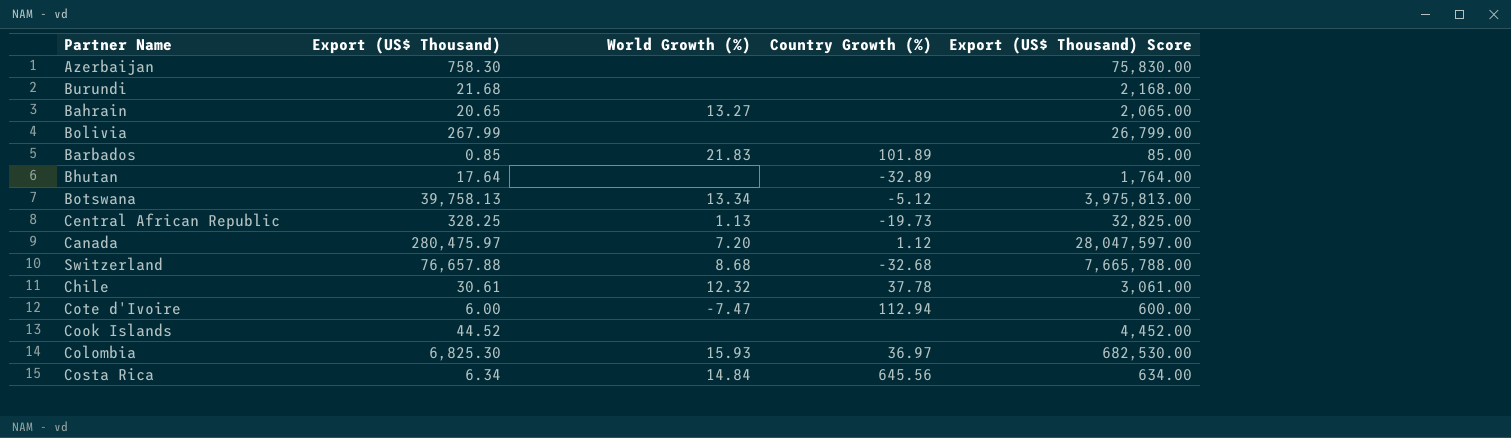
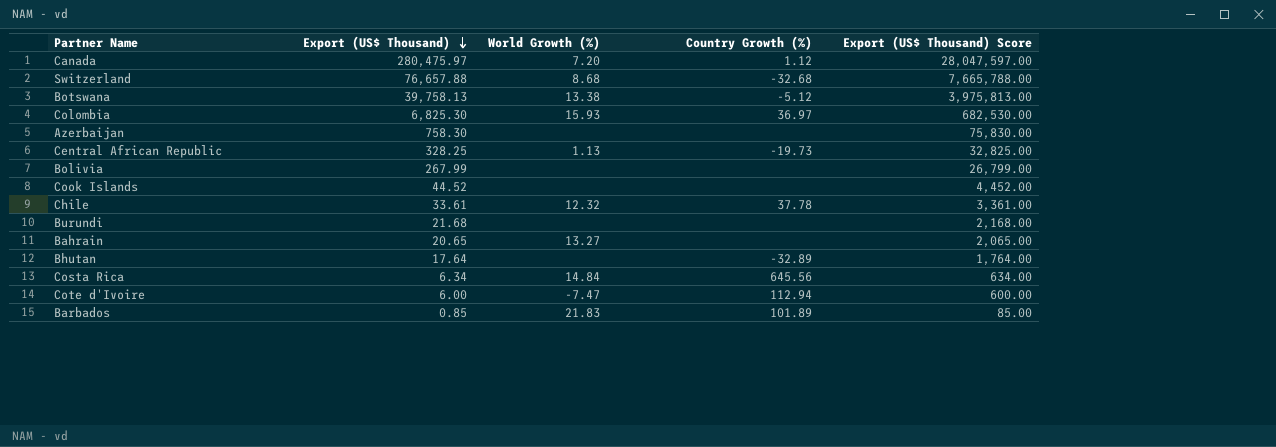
row order: none -> Export (US$ Thousand) descending
Botswana | World Growth (%): 13.34 -> 13.38
Chile | Export (US$ Thousand): 30.61 -> 33.61
Chile | Export (US$ Thousand) Score: 3,061.00 -> 3,361.00

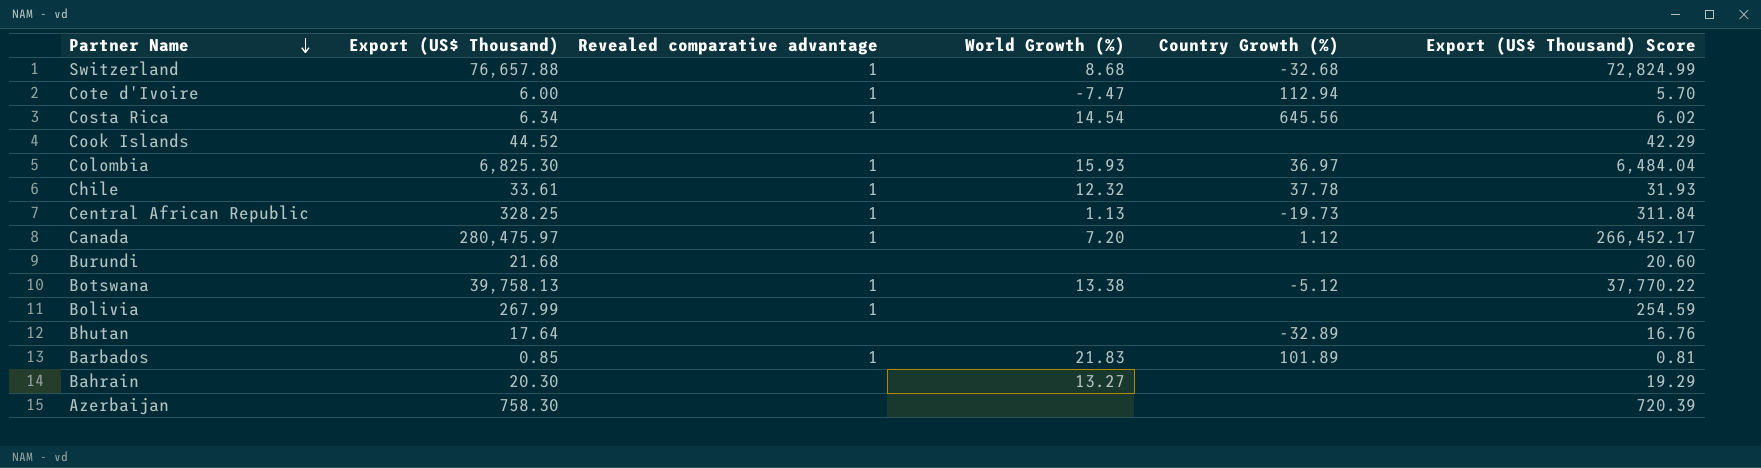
row order: Export (US$ Thousand) descending -> Partner Name descending
column Revealed comparative advantage | position: none -> 3
column Export (US$ Thousand) Score | formula: [Export (US$ Thousand)] * 100 -> [Export (US$ Thousand)] * 0.95
Costa Rica | World Growth (%): 14.84 -> 14.54
Bahrain | Export (US$ Thousand): 20.65 -> 20.30

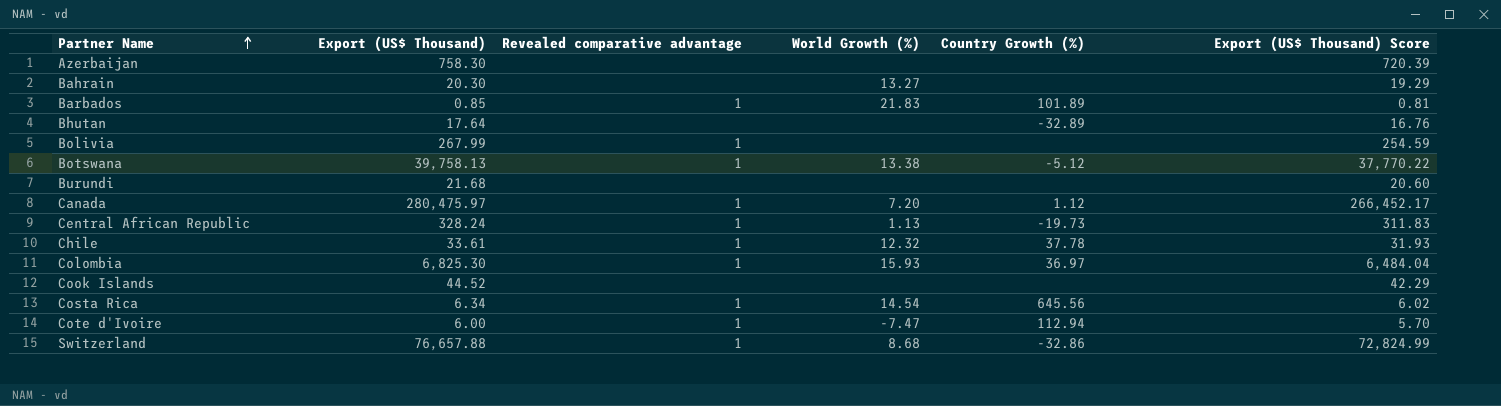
row order: Partner Name descending -> Partner Name ascending
Central African Republic | Export (US$ Thousand): 328.25 -> 328.24
Central African Republic | Export (US$ Thousand) Score: 311.84 -> 311.83
Switzerland | Country Growth (%): -32.68 -> -32.86

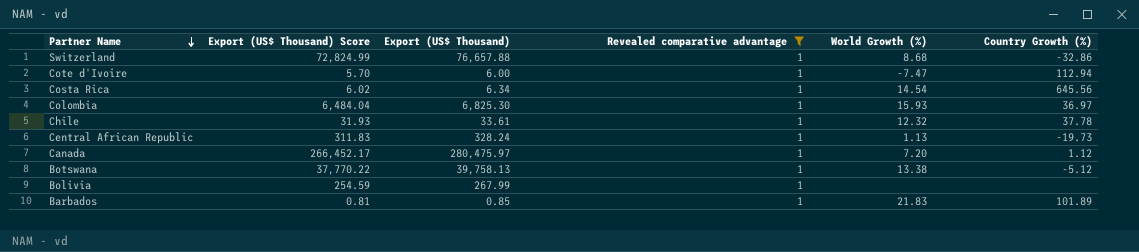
filter: none -> Revealed comparative advantage = 1
row order: Partner Name ascending -> Partner Name descending
column Export (US$ Thousand) Score | position: 6 -> 2

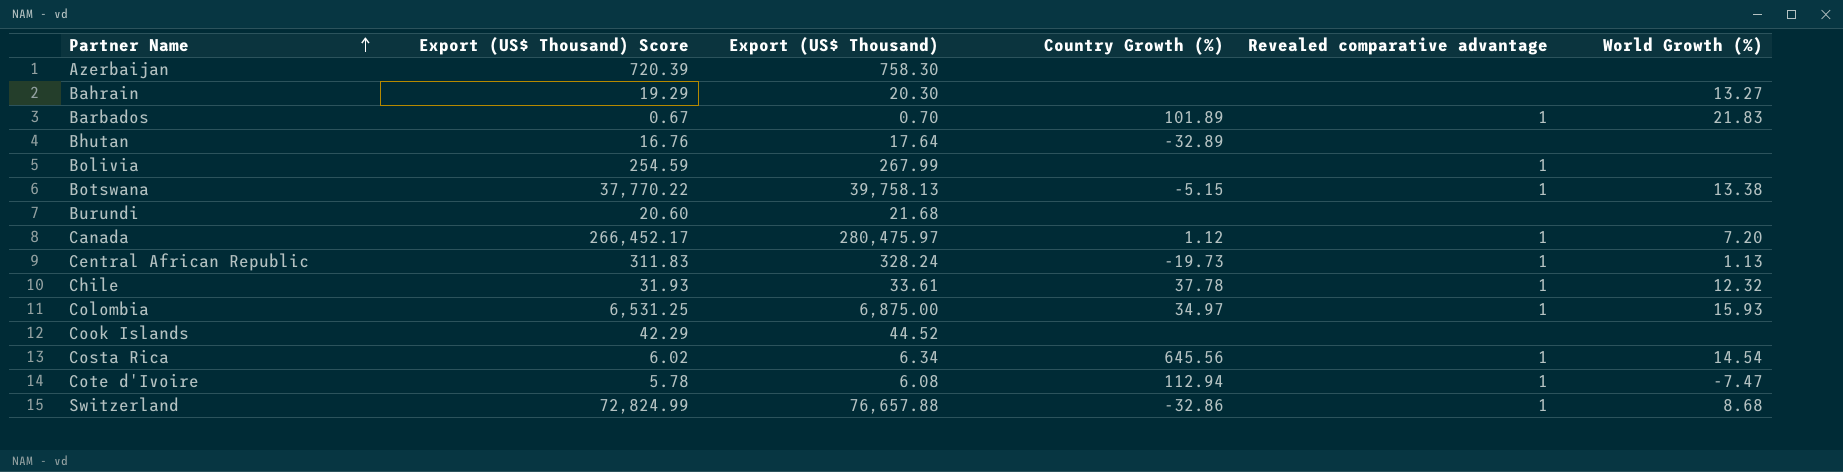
filter: Revealed comparative advantage = 1 -> none
row order: Partner Name descending -> Partner Name ascending
column Country Growth (%) | position: 6 -> 4
Barbados | Export (US$ Thousand) Score: 0.81 -> 0.67
Barbados | Export (US$ Thousand): 0.85 -> 0.70
Botswana | Country Growth (%): -5.12 -> -5.15
Colombia | Export (US$ Thousand) Score: 6,484.04 -> 6,531.25
Colombia | Export (US$ Thousand): 6,825.30 -> 6,875.00
Colombia | Country Growth (%): 36.97 -> 34.97
Cote d'Ivoire | Export (US$ Thousand) Score: 5.70 -> 5.78
Cote d'Ivoire | Export (US$ Thousand): 6.00 -> 6.08

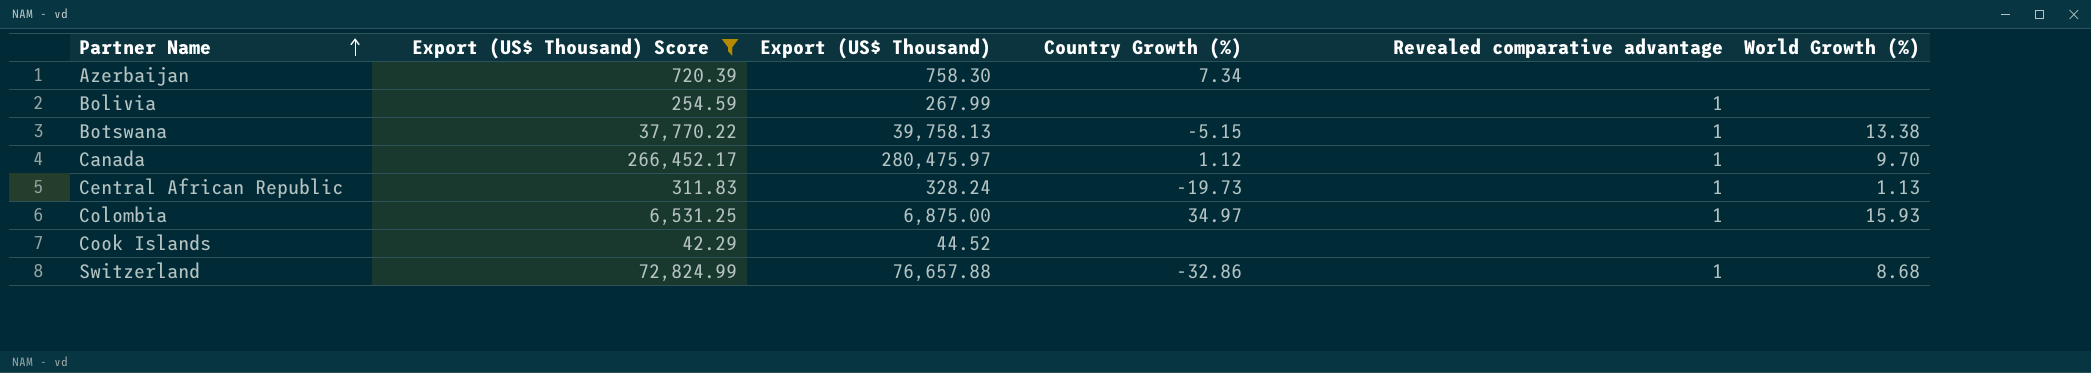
filter: none -> Export (US$ Thousand) Score >= 42.29
Azerbaijan | Country Growth (%): none -> 7.34
Canada | World Growth (%): 7.20 -> 9.70

